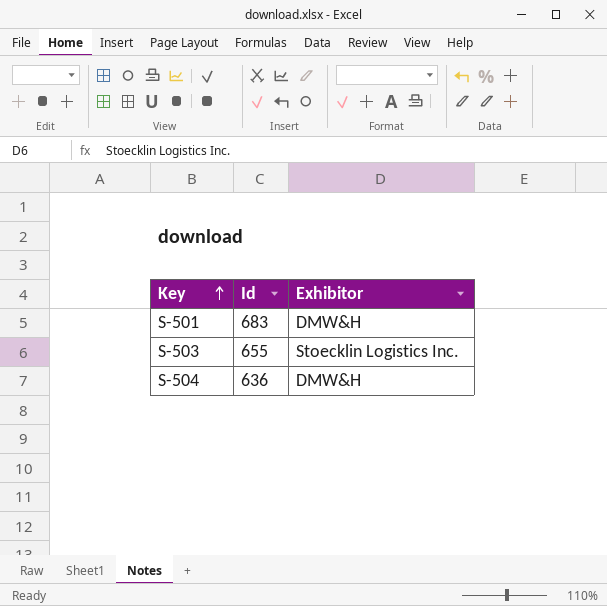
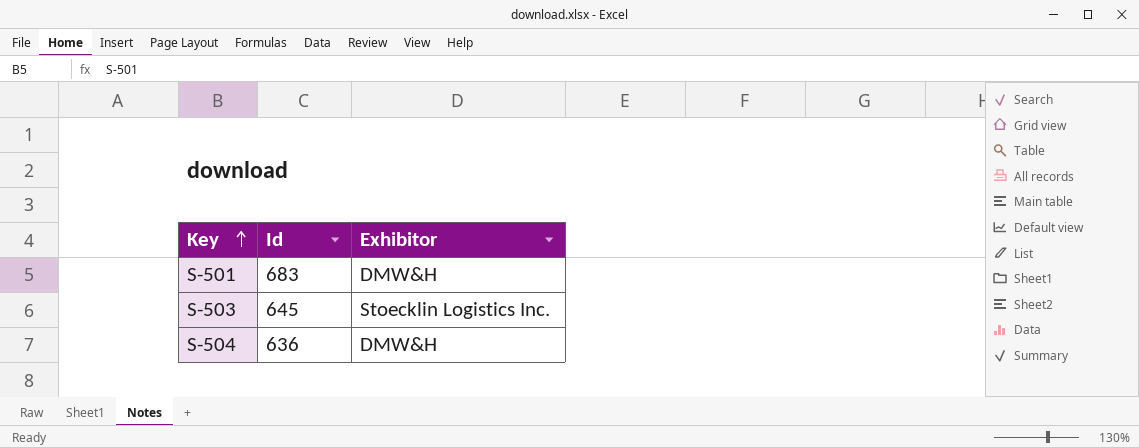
S-503 | Id: 655 -> 645

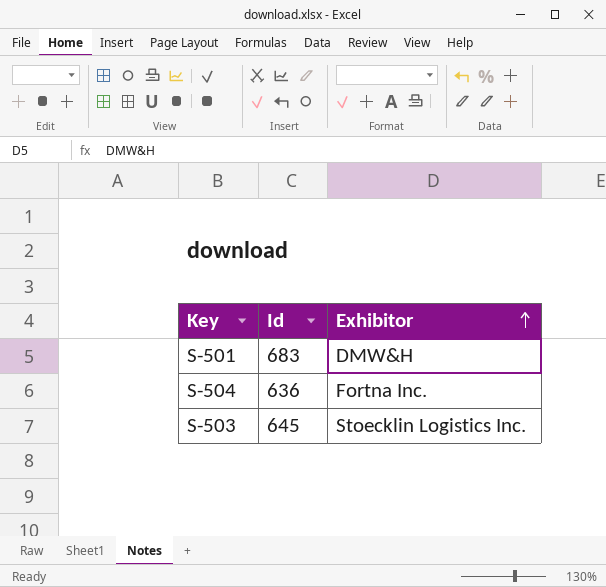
row order: Key ascending -> Exhibitor ascending
S-504 | Exhibitor: DMW&H -> Fortna Inc.

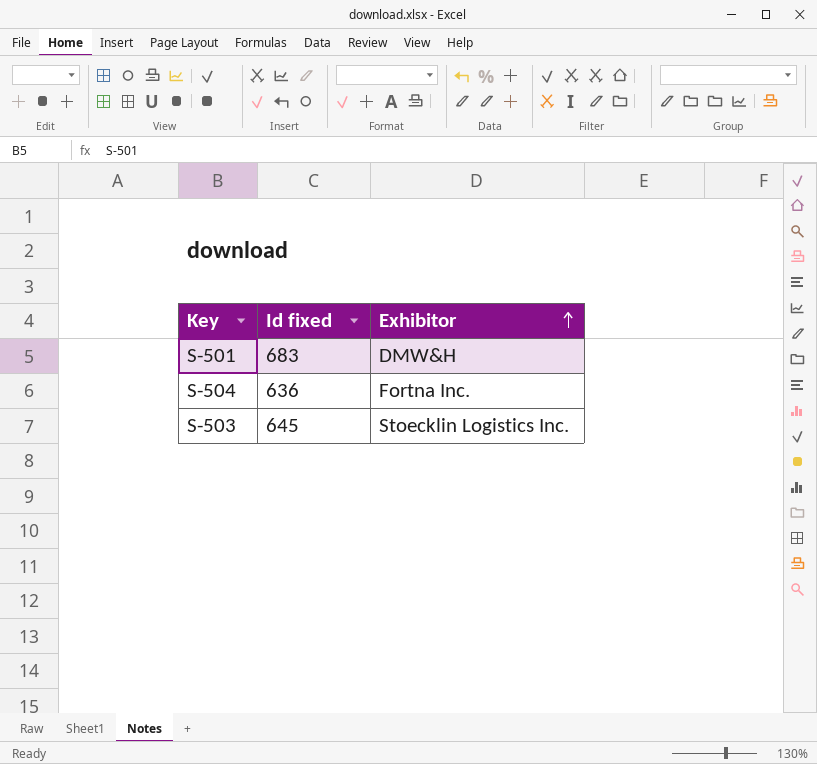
column name: Id -> Id fixed

